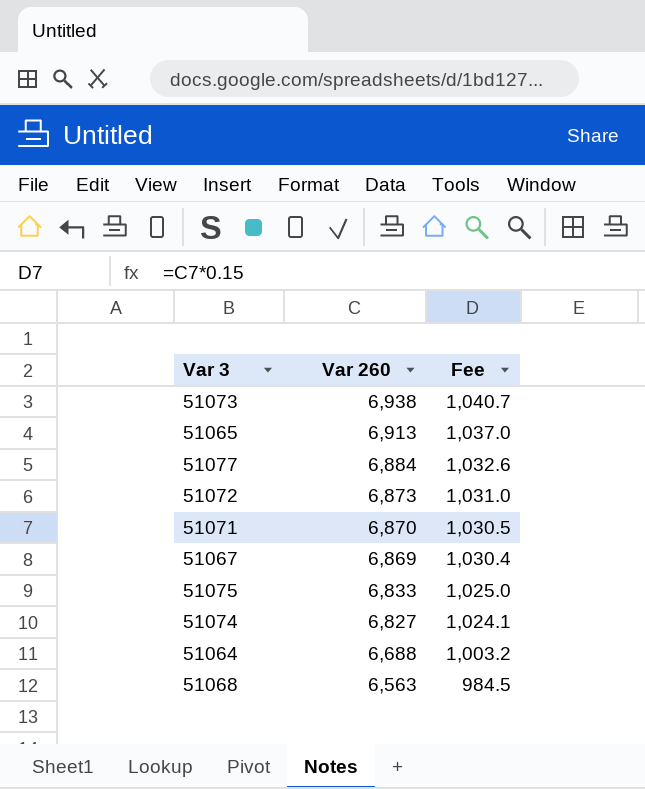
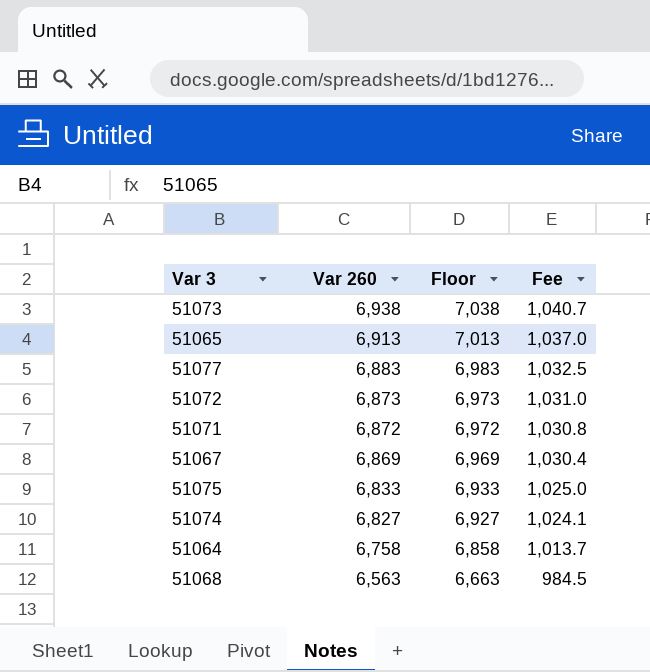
column Floor | formula: none -> [Var 260] + 100
51077 | Var 260: 6,884 -> 6,883
51077 | Fee: 1,032.6 -> 1,032.5
51071 | Var 260: 6,870 -> 6,872
51071 | Fee: 1,030.5 -> 1,030.8
51064 | Var 260: 6,688 -> 6,758
51064 | Fee: 1,003.2 -> 1,013.7

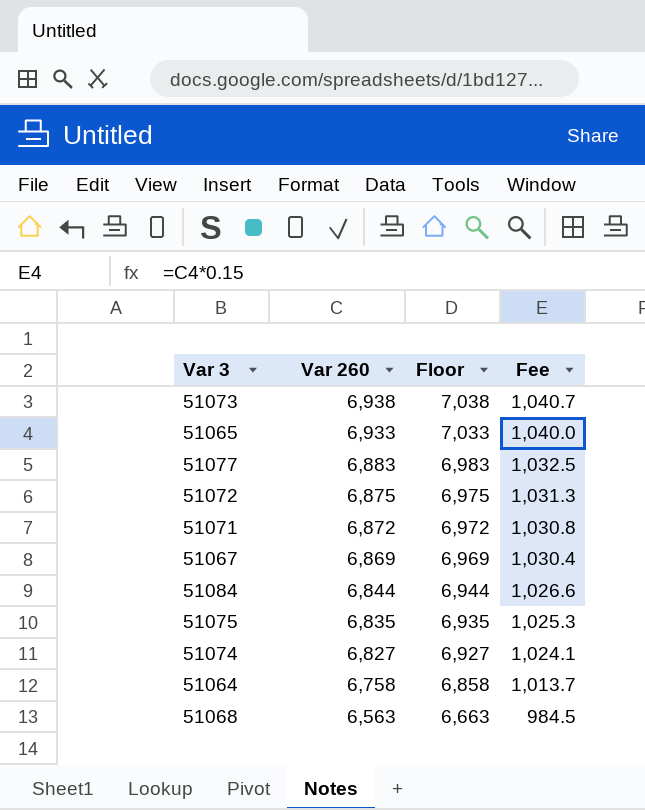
51065 | Var 260: 6,913 -> 6,933
51065 | Floor: 7,013 -> 7,033
51065 | Fee: 1,037.0 -> 1,040.0
51072 | Var 260: 6,873 -> 6,875
51072 | Floor: 6,973 -> 6,975
51072 | Fee: 1,031.0 -> 1,031.3
row 51084: none -> 6,844 | 6,944 | 1,026.6
51075 | Var 260: 6,833 -> 6,835
51075 | Floor: 6,933 -> 6,935
51075 | Fee: 1,025.0 -> 1,025.3

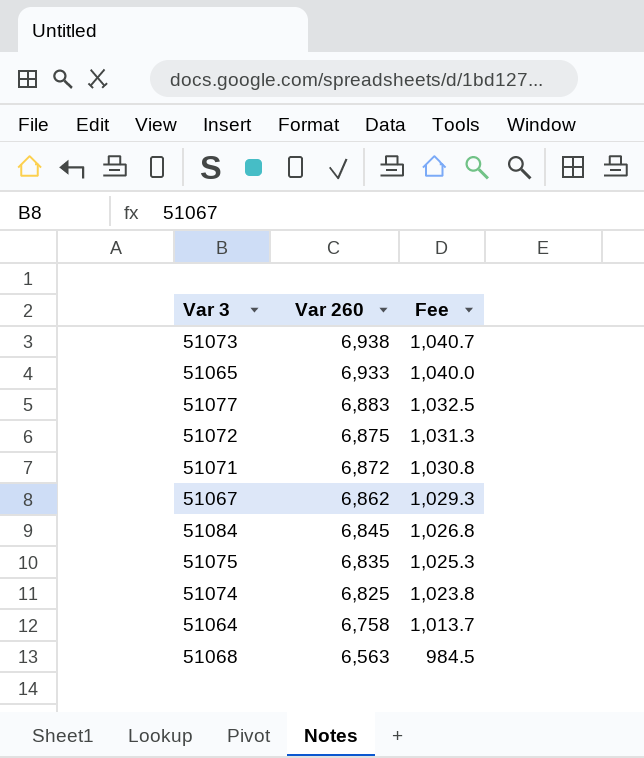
column Floor | formula: [Var 260] + 100 -> none
51067 | Var 260: 6,869 -> 6,862
51067 | Fee: 1,030.4 -> 1,029.3
51084 | Var 260: 6,844 -> 6,845
51084 | Fee: 1,026.6 -> 1,026.8
51074 | Var 260: 6,827 -> 6,825
51074 | Fee: 1,024.1 -> 1,023.8

